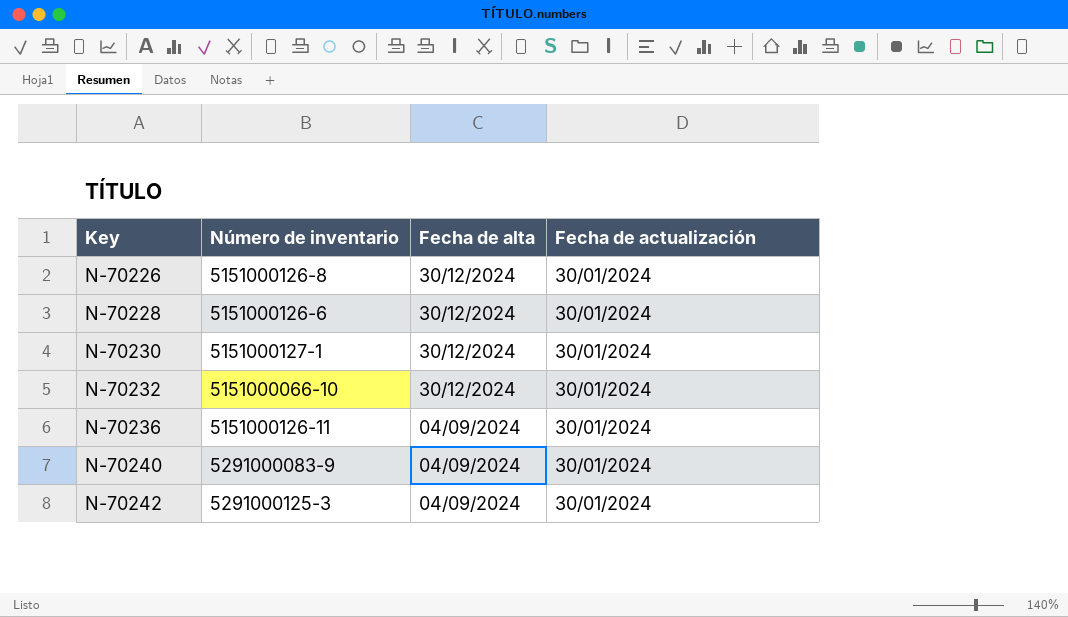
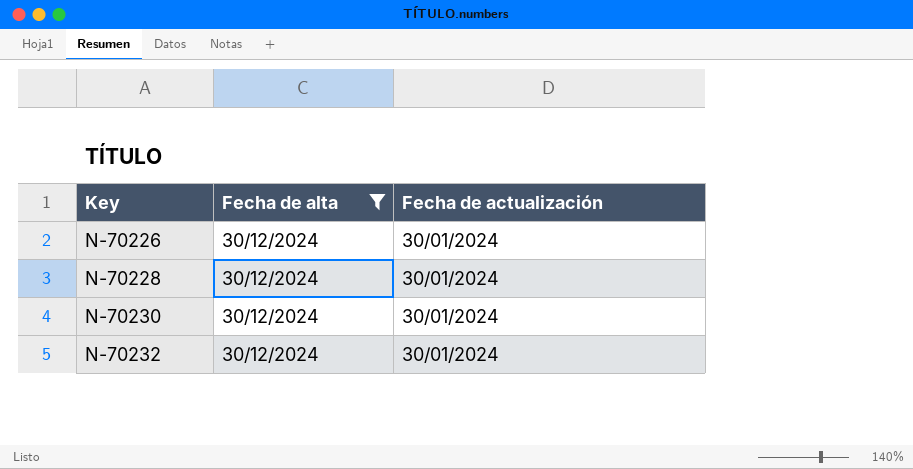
filter: none -> Fecha de alta = 30/12/2024
column Número de inventario | position: 2 -> none

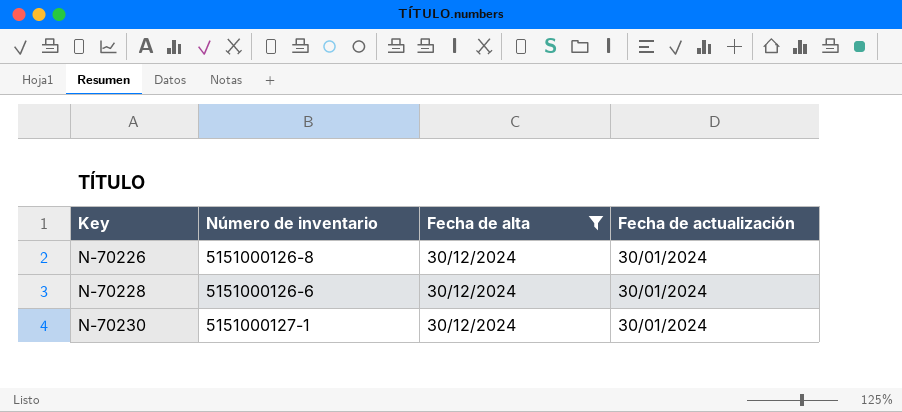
column Número de inventario | position: none -> 2
row N-70232: 30/12/2024 | 30/01/2024 -> none

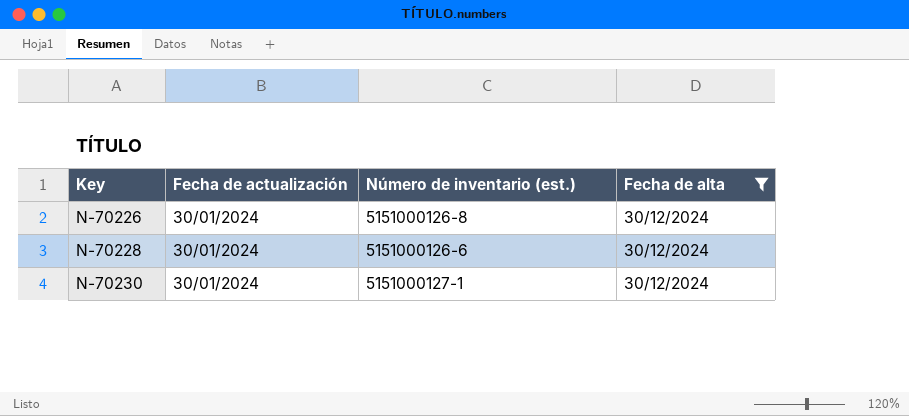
column Fecha de actualización | position: 4 -> 2
column name: Número de inventario -> Número de inventario (est.)

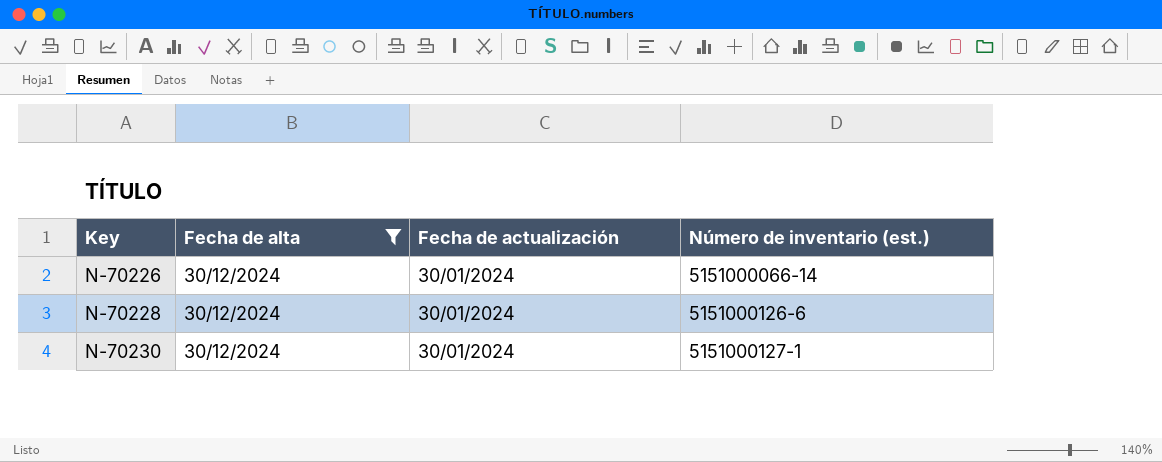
column Fecha de alta | position: 4 -> 2
N-70226 | Número de inventario (est.): 5151000126-8 -> 5151000066-14

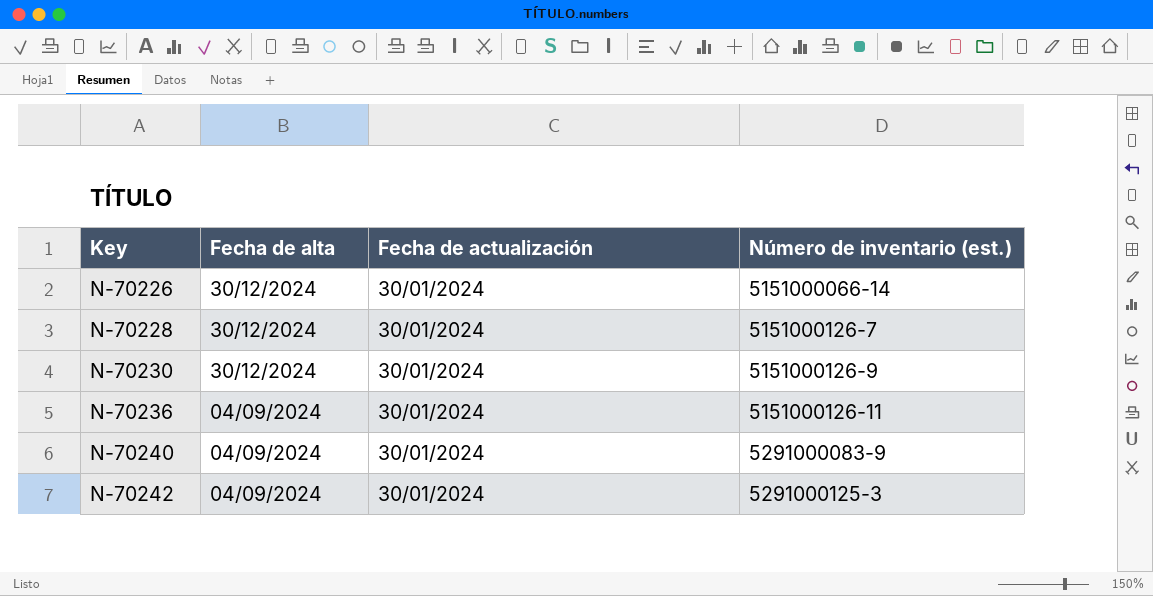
filter: Fecha de alta = 30/12/2024 -> none
N-70228 | Número de inventario (est.): 5151000126-6 -> 5151000126-7
N-70230 | Número de inventario (est.): 5151000127-1 -> 5151000126-9

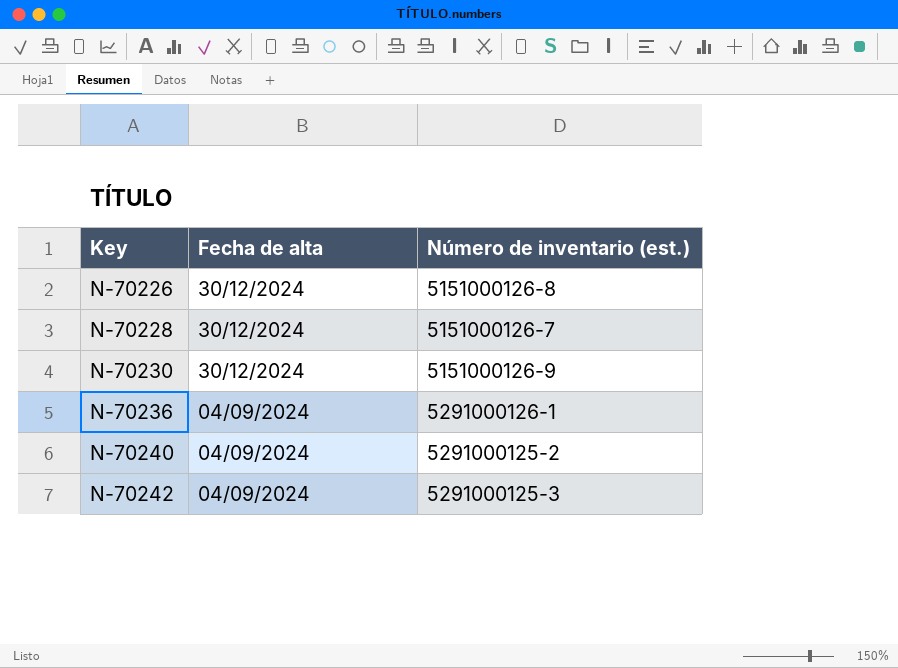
column Fecha de actualización | position: 3 -> none
N-70226 | Número de inventario (est.): 5151000066-14 -> 5151000126-8
N-70236 | Número de inventario (est.): 5151000126-11 -> 5291000126-1
N-70240 | Número de inventario (est.): 5291000083-9 -> 5291000125-2

